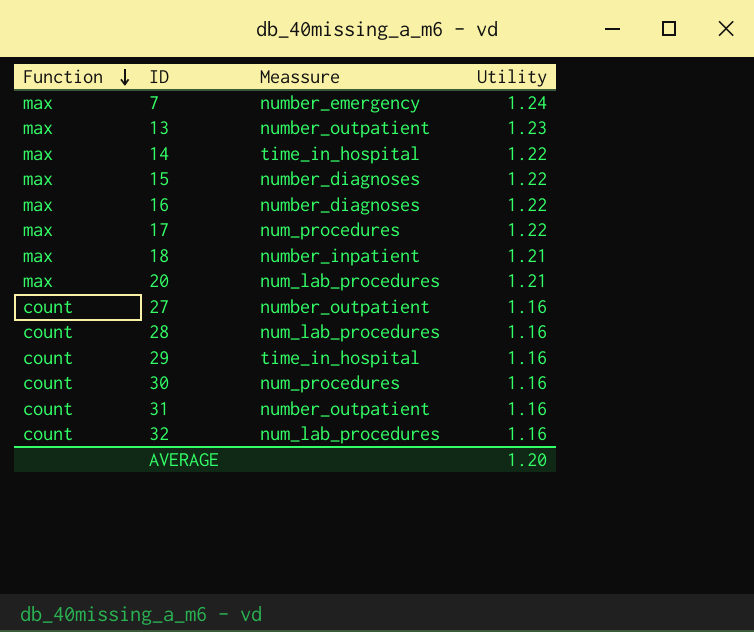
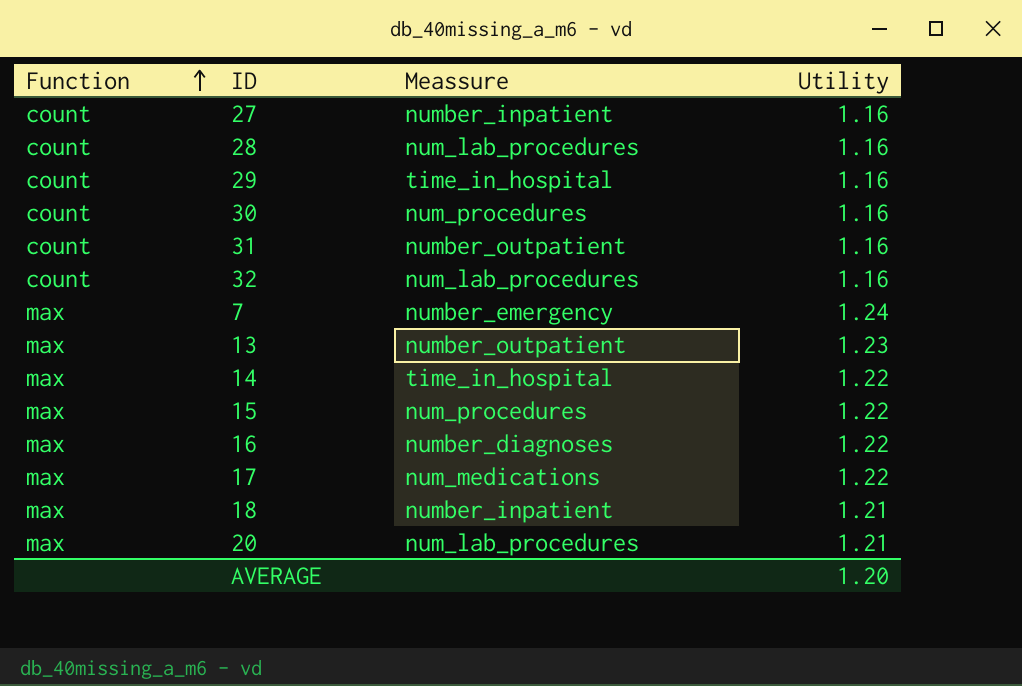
row order: Function descending -> Function ascending
27 | Meassure: number_outpatient -> number_inpatient
15 | Meassure: number_diagnoses -> num_procedures
17 | Meassure: num_procedures -> num_medications

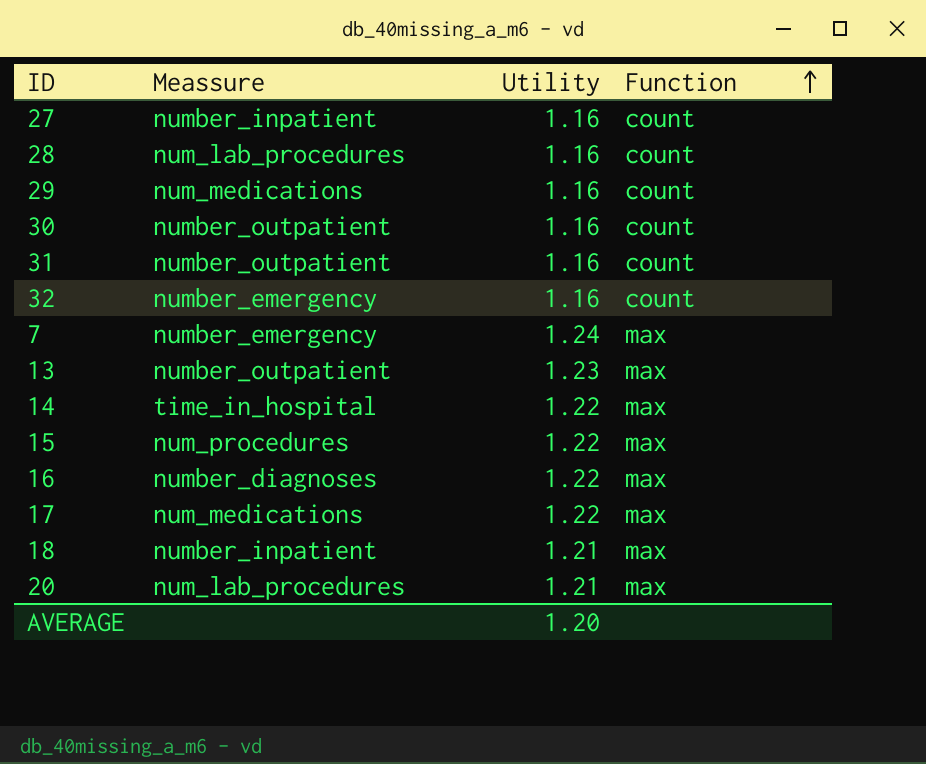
column Function | position: 1 -> 4
29 | Meassure: time_in_hospital -> num_medications
30 | Meassure: num_procedures -> number_outpatient
32 | Meassure: num_lab_procedures -> number_emergency

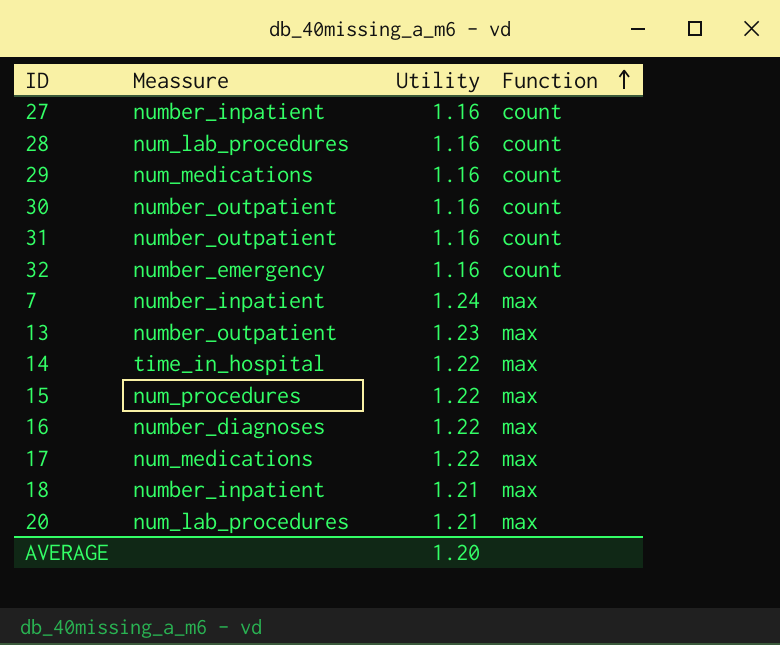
7 | Meassure: number_emergency -> number_inpatient

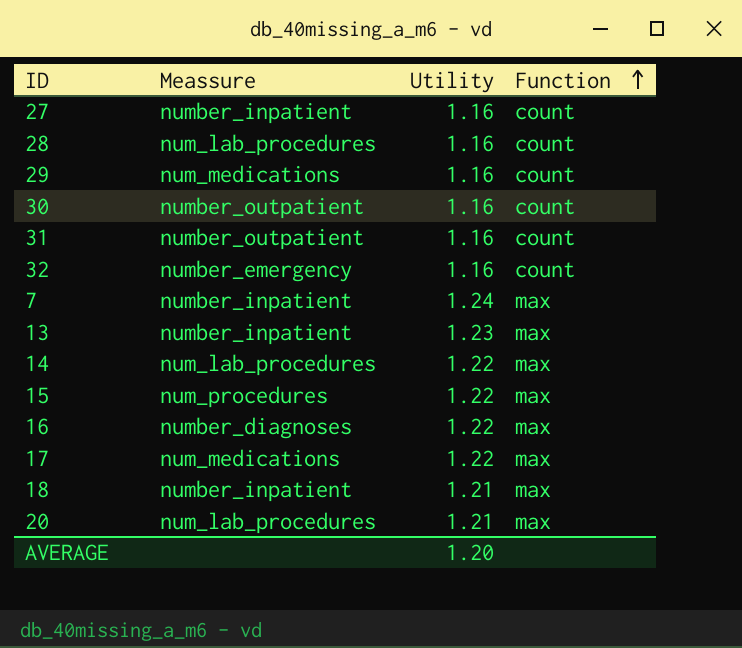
13 | Meassure: number_outpatient -> number_inpatient
14 | Meassure: time_in_hospital -> num_lab_procedures

